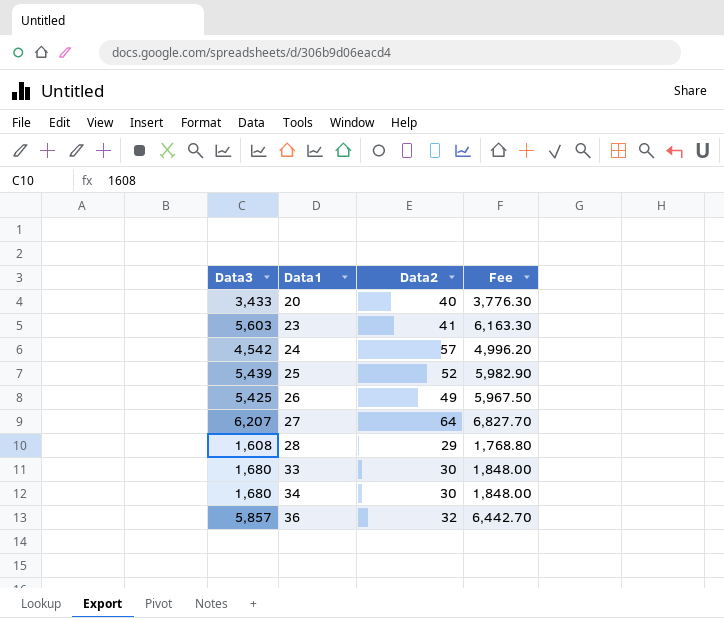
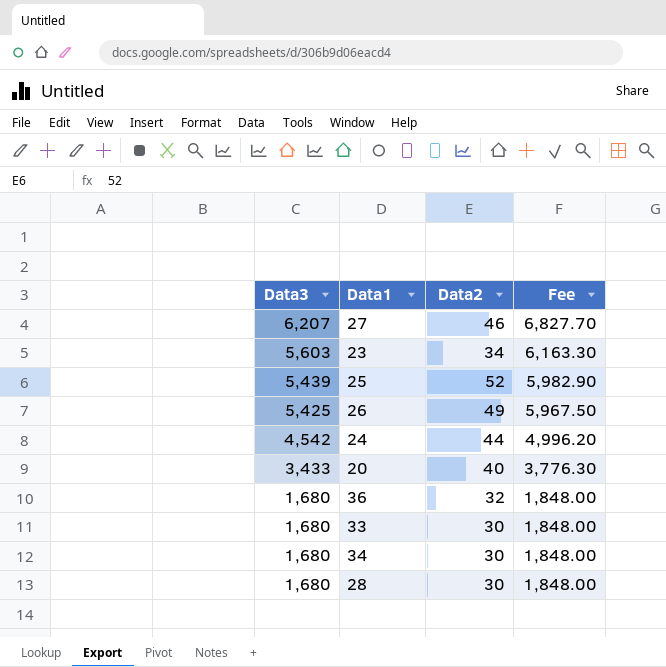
row order: Data1 ascending -> Data3 descending
27 | Data2: 64 -> 46
23 | Data2: 41 -> 34
24 | Data2: 57 -> 44
36 | Data3: 5,857 -> 1,680
36 | Fee: 6,442.70 -> 1,848.00
28 | Data3: 1,608 -> 1,680
28 | Data2: 29 -> 30
28 | Fee: 1,768.80 -> 1,848.00

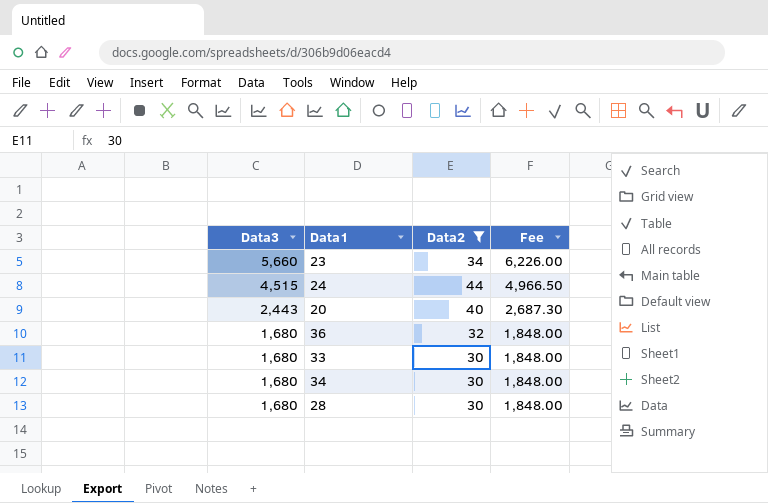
filter: none -> Data2 <= 44
23 | Data3: 5,603 -> 5,660
23 | Fee: 6,163.30 -> 6,226.00
24 | Data3: 4,542 -> 4,515
24 | Fee: 4,996.20 -> 4,966.50
20 | Data3: 3,433 -> 2,443
20 | Fee: 3,776.30 -> 2,687.30

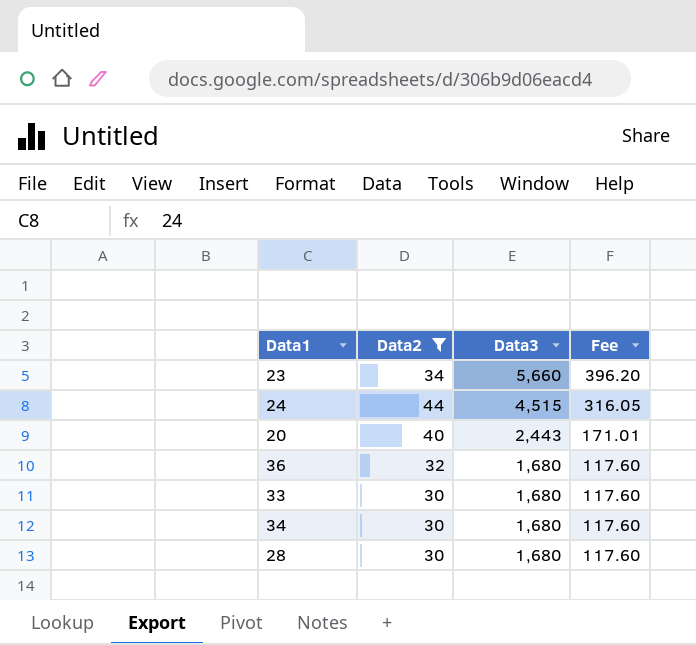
column Data3 | position: 1 -> 3
column Fee | formula: [Data3] * 1.1 -> [Data3] * 0.07

